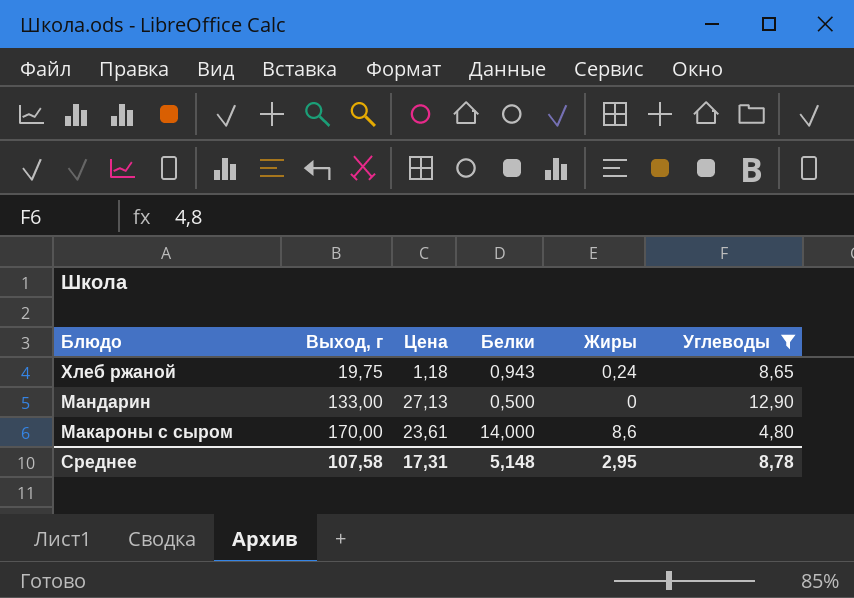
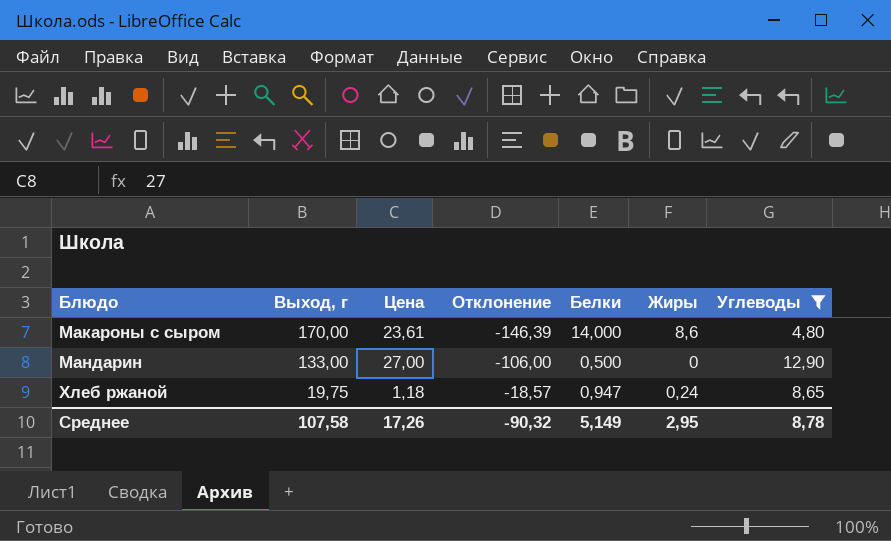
row order: Блюдо descending -> Блюдо ascending
column Отклонение | formula: none -> [Цена] - [Выход, г]
Мандарин | Цена: 27,13 -> 27,00
Хлеб ржаной | Белки: 0,943 -> 0,947
Среднее | Цена: 17,31 -> 17,26
Среднее | Белки: 5,148 -> 5,149

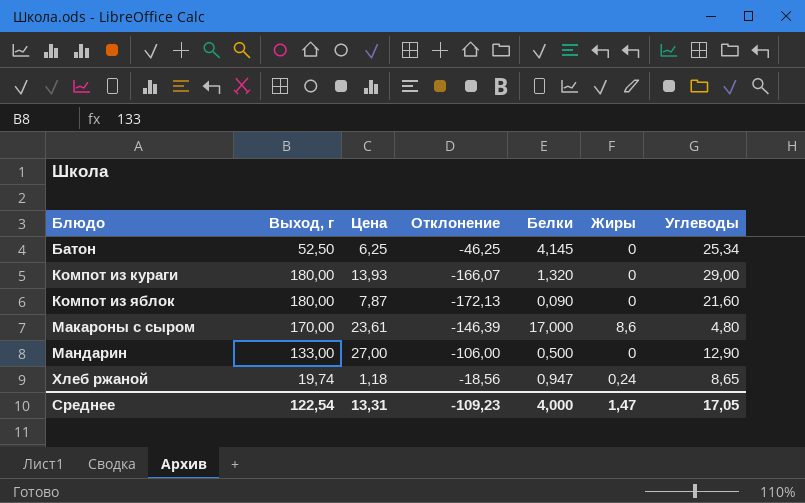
filter: Углеводы <= 12,90 -> none
Макароны с сыром | Белки: 14,000 -> 17,000
Хлеб ржаной | Выход, г: 19,75 -> 19,74
Хлеб ржаной | Отклонение: -18,57 -> -18,56
Среднее | Выход, г: 107,58 -> 122,54
Среднее | Цена: 17,26 -> 13,31
Среднее | Отклонение: -90,32 -> -109,23
Среднее | Белки: 5,149 -> 4,000
Среднее | Жиры: 2,95 -> 1,47
Среднее | Углеводы: 8,78 -> 17,05

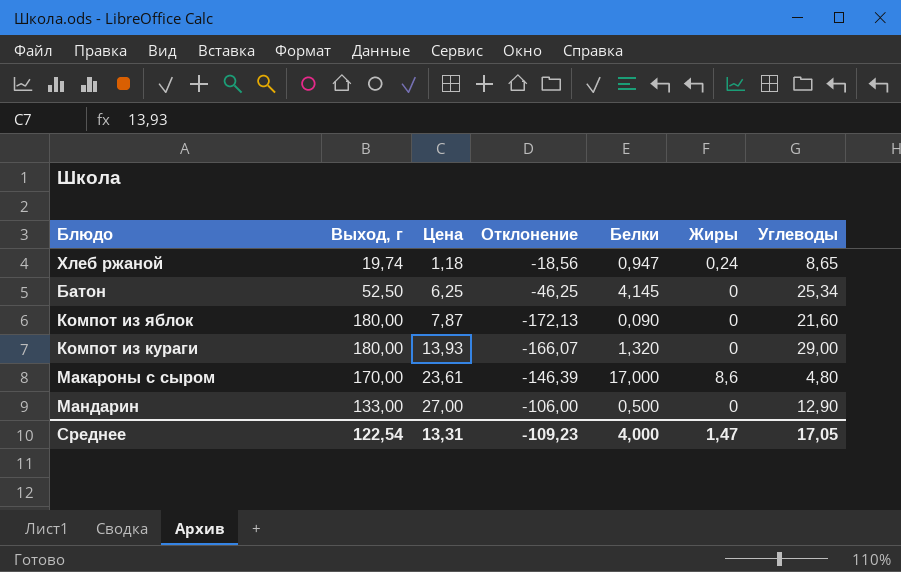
row order: Блюдо ascending -> Цена ascending

